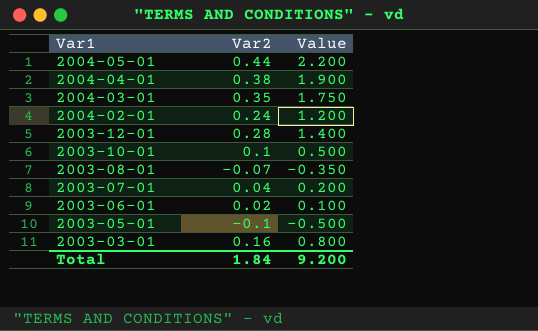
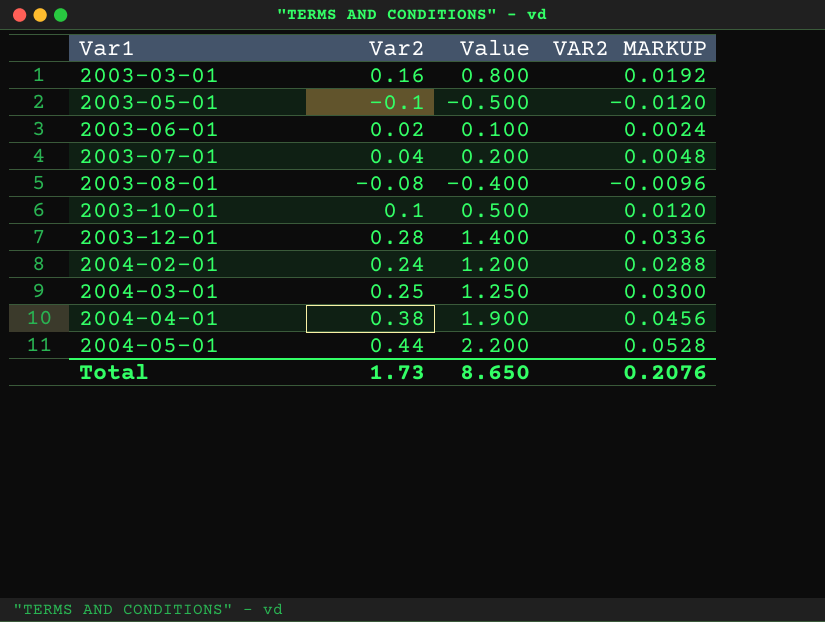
row order: Var1 descending -> Var1 ascending
column VAR2 MARKUP | formula: none -> [Var2] * 0.12
2003-08-01 | Var2: -0.07 -> -0.08
2003-08-01 | Value: -0.350 -> -0.400
2004-03-01 | Var2: 0.35 -> 0.25
2004-03-01 | Value: 1.750 -> 1.250
Total | Var2: 1.84 -> 1.73
Total | Value: 9.200 -> 8.650

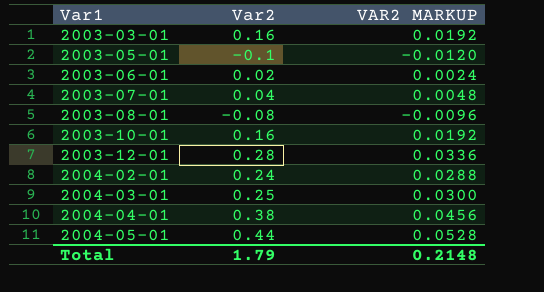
column Value | formula: [Var2] * 5 -> none
2003-10-01 | Var2: 0.1 -> 0.16
2003-10-01 | VAR2 MARKUP: 0.0120 -> 0.0192
Total | Var2: 1.73 -> 1.79
Total | VAR2 MARKUP: 0.2076 -> 0.2148

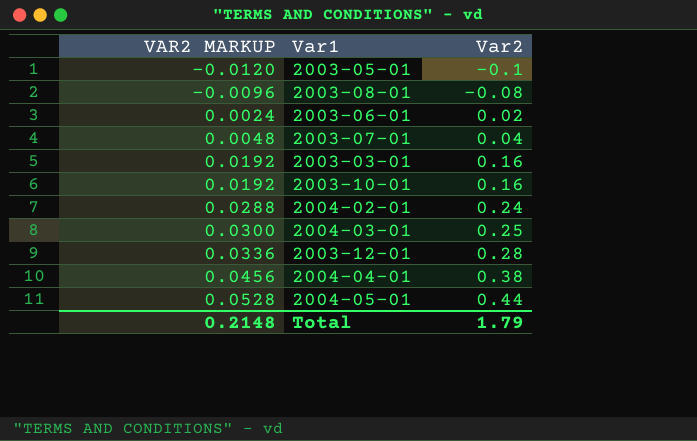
row order: Var1 ascending -> VAR2 MARKUP ascending
column VAR2 MARKUP | position: 3 -> 1

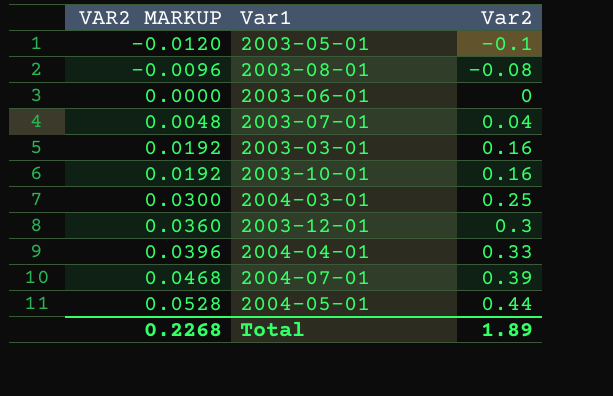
row 2004-02-01: 0.0288 | 0.24 -> none
2003-06-01 | VAR2 MARKUP: 0.0024 -> 0.0000
2003-06-01 | Var2: 0.02 -> 0
2003-12-01 | VAR2 MARKUP: 0.0336 -> 0.0360
2003-12-01 | Var2: 0.28 -> 0.3
2004-04-01 | VAR2 MARKUP: 0.0456 -> 0.0396
2004-04-01 | Var2: 0.38 -> 0.33
row 2004-07-01: none -> 0.0468 | 0.39
Total | VAR2 MARKUP: 0.2148 -> 0.2268
Total | Var2: 1.79 -> 1.89

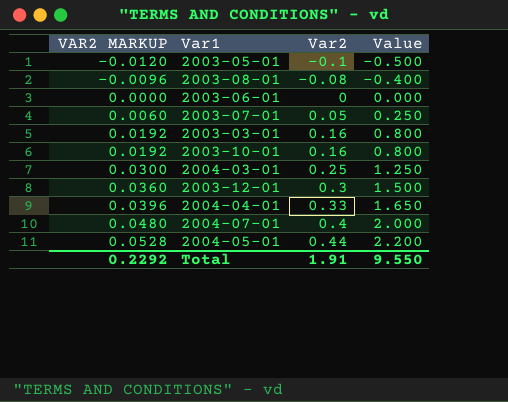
column Value | formula: none -> [Var2] * 5
2003-07-01 | VAR2 MARKUP: 0.0048 -> 0.0060
2003-07-01 | Var2: 0.04 -> 0.05
2004-07-01 | VAR2 MARKUP: 0.0468 -> 0.0480
2004-07-01 | Var2: 0.39 -> 0.4
Total | VAR2 MARKUP: 0.2268 -> 0.2292
Total | Var2: 1.89 -> 1.91

